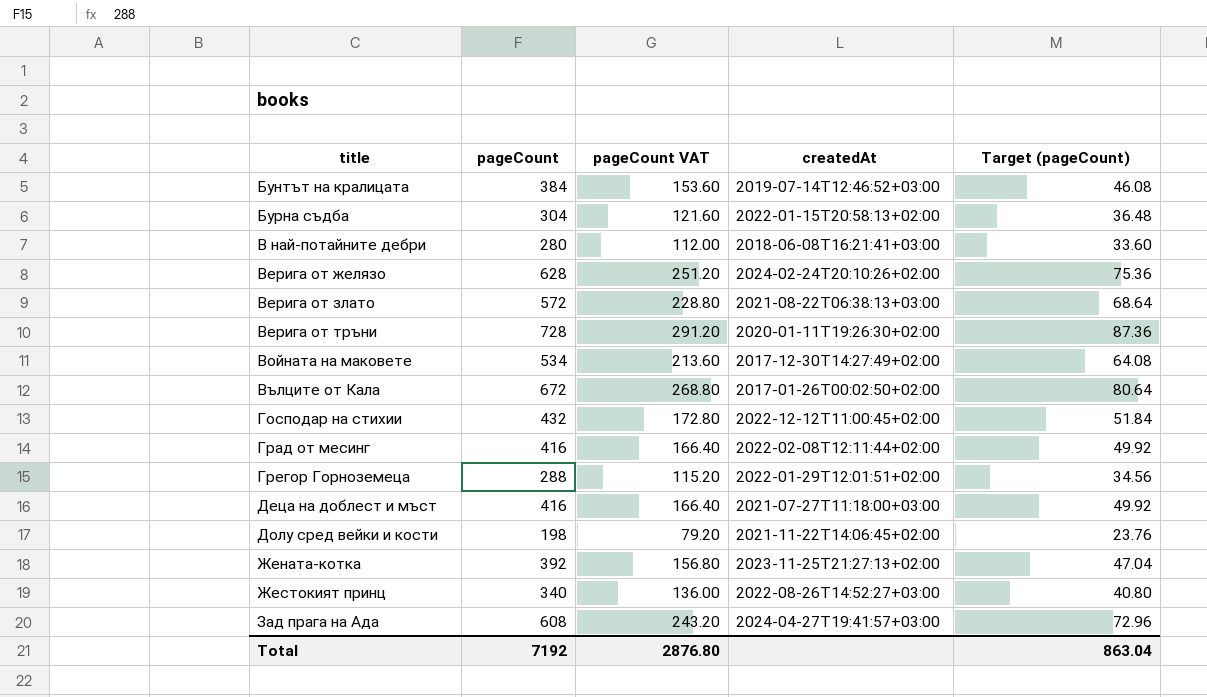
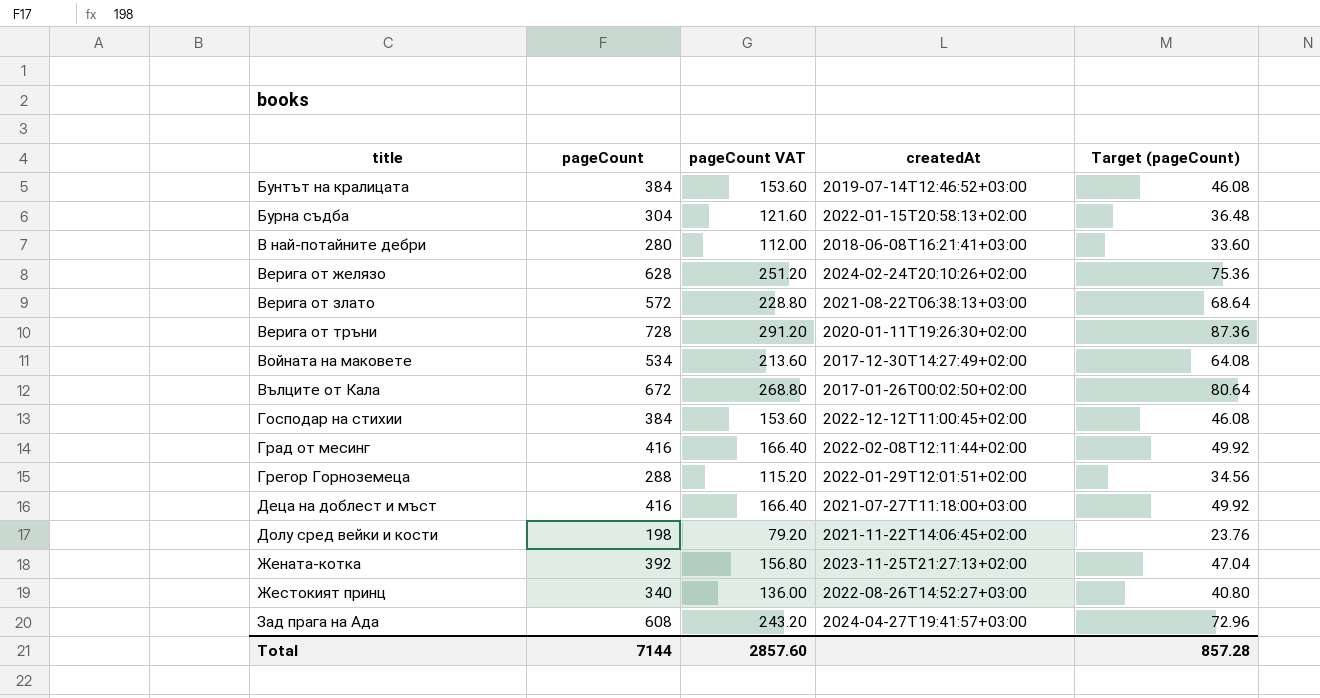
Господар на стихии | pageCount: 432 -> 384
Господар на стихии | pageCount VAT: 172.80 -> 153.60
Господар на стихии | Target (pageCount): 51.84 -> 46.08
Total | pageCount: 7192 -> 7144
Total | pageCount VAT: 2876.80 -> 2857.60
Total | Target (pageCount): 863.04 -> 857.28

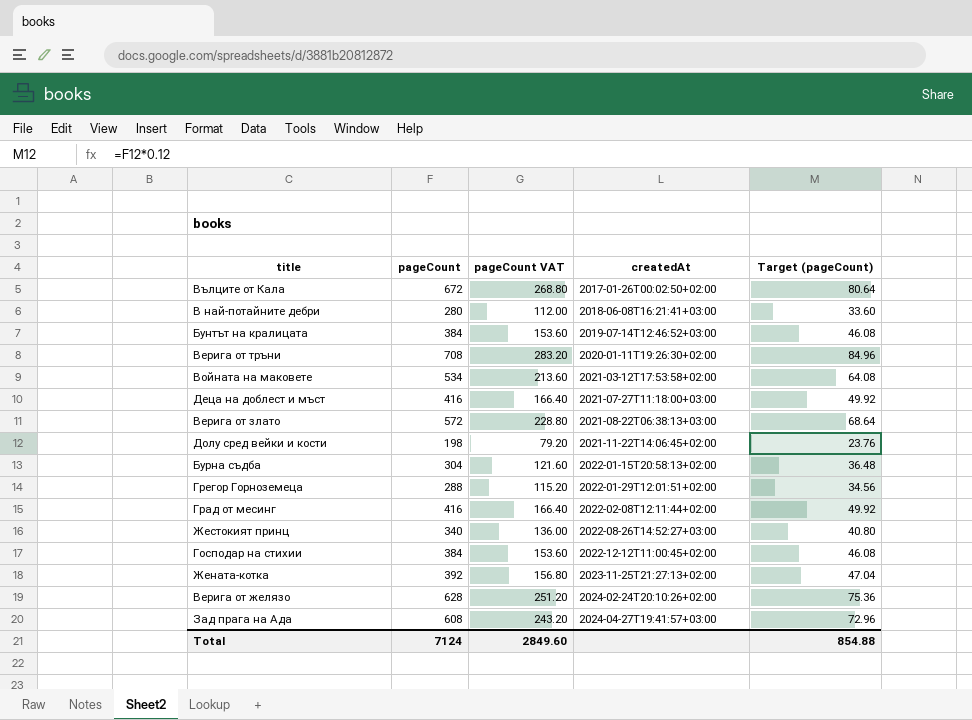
row order: title ascending -> createdAt ascending
Верига от тръни | pageCount: 728 -> 708
Верига от тръни | pageCount VAT: 291.20 -> 283.20
Верига от тръни | Target (pageCount): 87.36 -> 84.96
Войната на маковете | createdAt: 2017-12-30T14:27:49+02:00 -> 2021-03-12T17:53:58+02:00
Total | pageCount: 7144 -> 7124
Total | pageCount VAT: 2857.60 -> 2849.60
Total | Target (pageCount): 857.28 -> 854.88

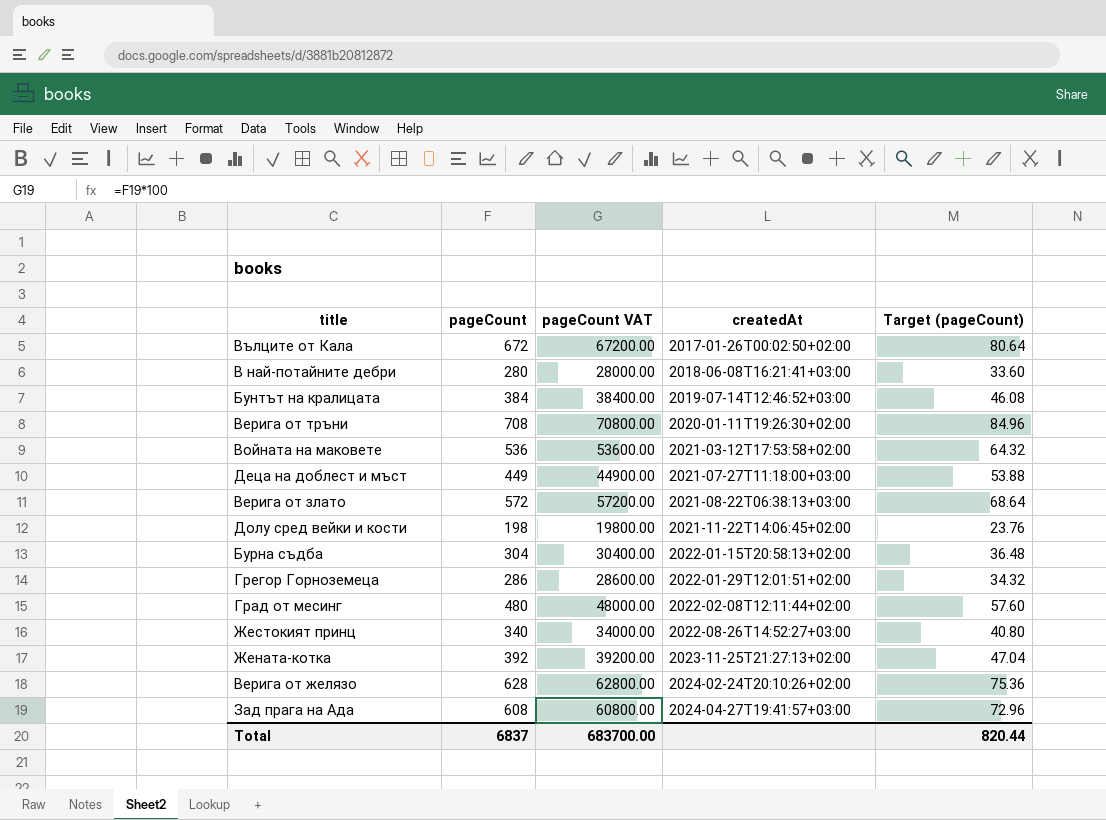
column pageCount VAT | formula: [pageCount] * 0.4 -> [pageCount] * 100
row Господар на стихии: 384 | 153.60 | 2022-12-12T11:00:45+02:00 | 46.08 -> none
Войната на маковете | pageCount: 534 -> 536
Войната на маковете | Target (pageCount): 64.08 -> 64.32
Деца на доблест и мъст | pageCount: 416 -> 449
Деца на доблест и мъст | Target (pageCount): 49.92 -> 53.88
Грегор Горноземеца | pageCount: 288 -> 286
Грегор Горноземеца | Target (pageCount): 34.56 -> 34.32
Град от месинг | pageCount: 416 -> 480
Град от месинг | Target (pageCount): 49.92 -> 57.60
Total | pageCount: 7124 -> 6837
Total | pageCount VAT: 2849.60 -> 683700.00
Total | Target (pageCount): 854.88 -> 820.44

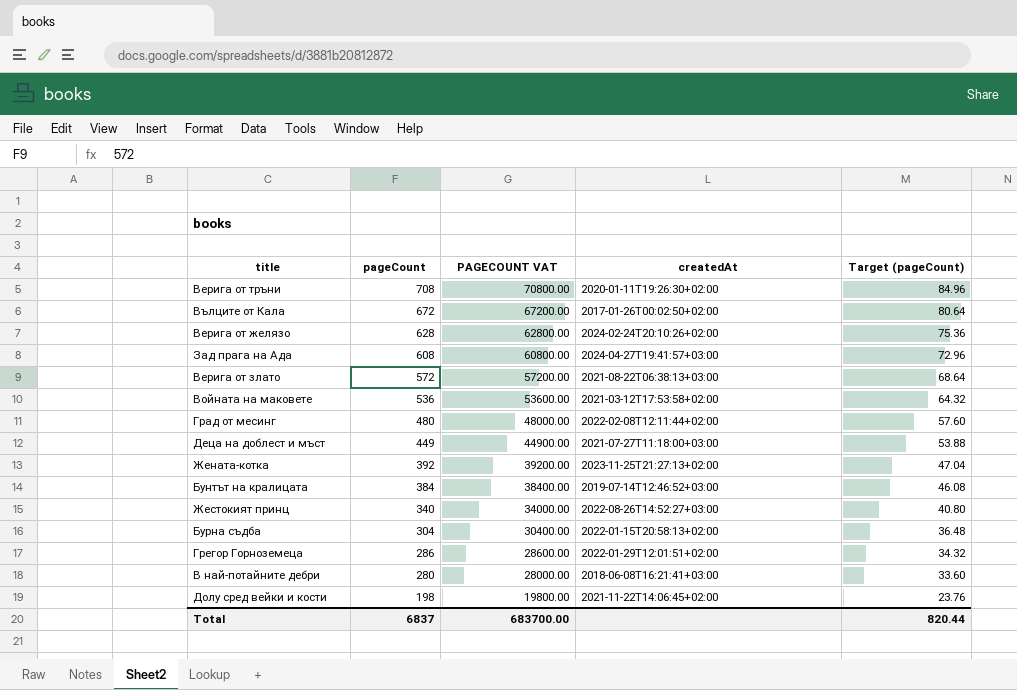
row order: createdAt ascending -> pageCount descending
column name: pageCount VAT -> PAGECOUNT VAT

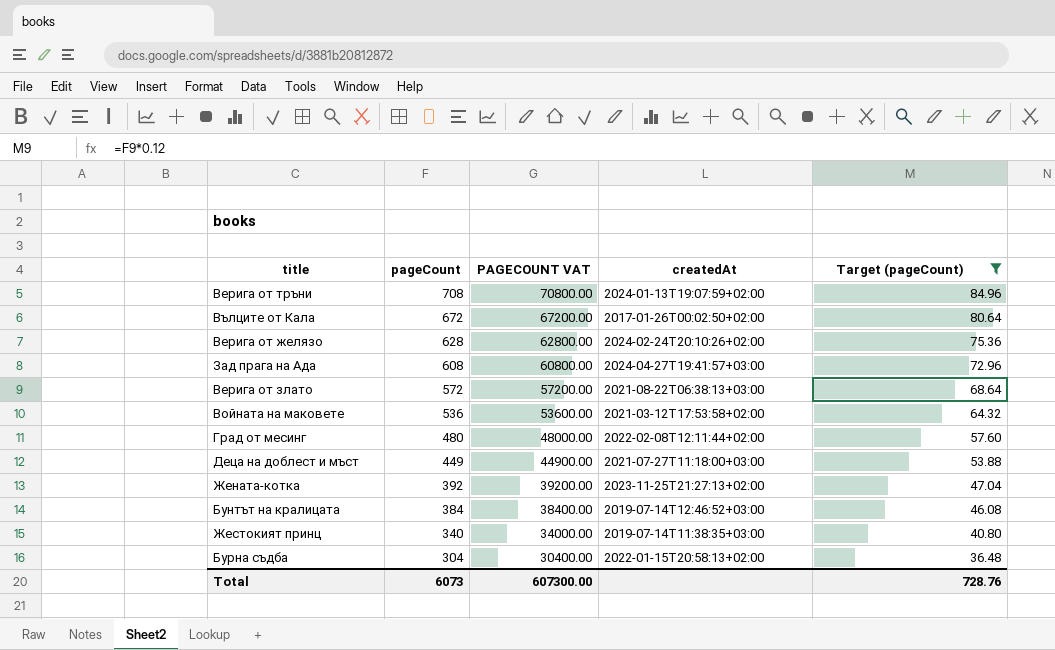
filter: none -> Target (pageCount) >= 36.48
Верига от тръни | createdAt: 2020-01-11T19:26:30+02:00 -> 2024-01-13T19:07:59+02:00
Жестокият принц | createdAt: 2022-08-26T14:52:27+03:00 -> 2019-07-14T11:38:35+03:00
Total | pageCount: 6837 -> 6073
Total | PAGECOUNT VAT: 683700.00 -> 607300.00
Total | Target (pageCount): 820.44 -> 728.76

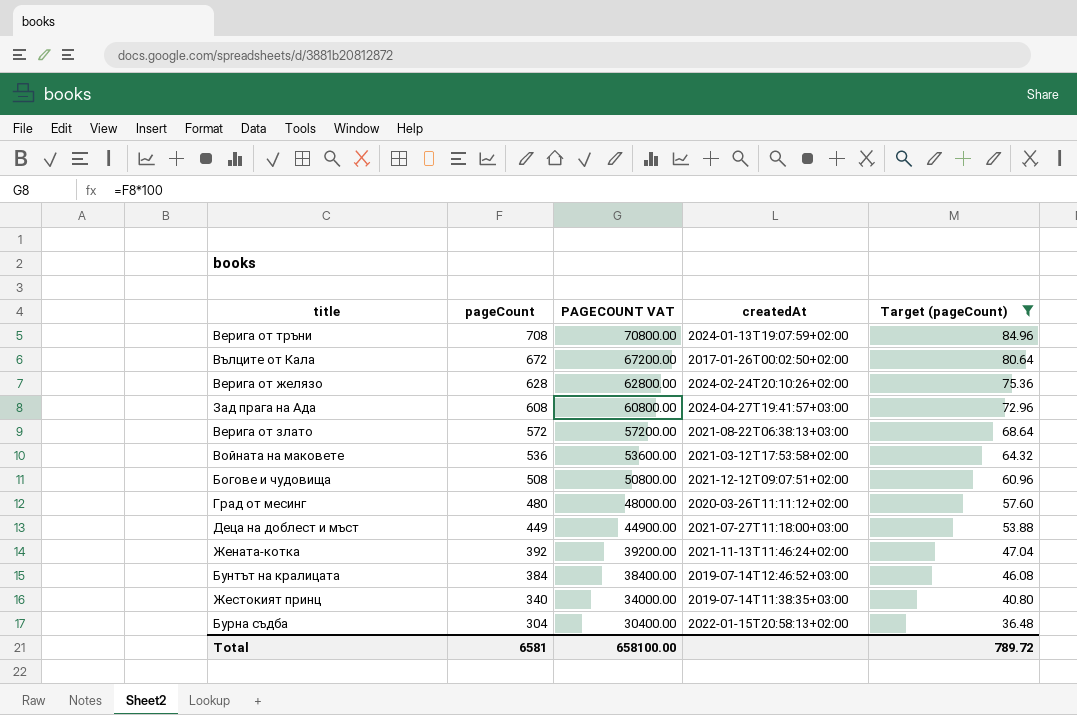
row Богове и чудовища: none -> 508 | 50800.00 | 2021-12-12T09:07:51+02:00 | 60.96
Град от месинг | createdAt: 2022-02-08T12:11:44+02:00 -> 2020-03-26T11:11:12+02:00
Жената-котка | createdAt: 2023-11-25T21:27:13+02:00 -> 2021-11-13T11:46:24+02:00
Total | pageCount: 6073 -> 6581
Total | PAGECOUNT VAT: 607300.00 -> 658100.00
Total | Target (pageCount): 728.76 -> 789.72

